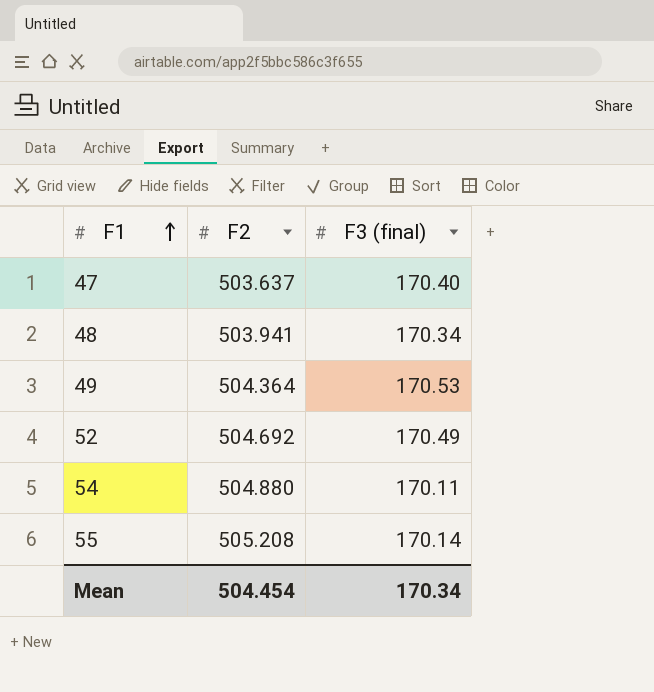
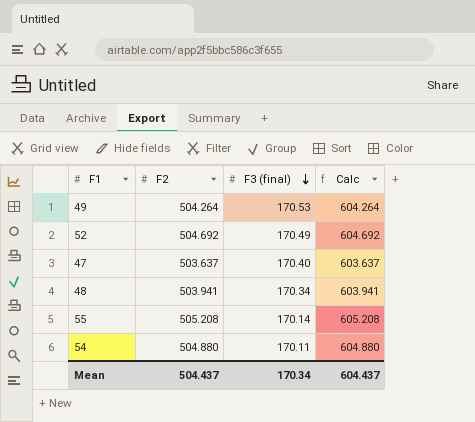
row order: F1 ascending -> F3 (final) descending
column Calc | formula: none -> [F2] + 100
49 | F2: 504.364 -> 504.264
Mean | F2: 504.454 -> 504.437

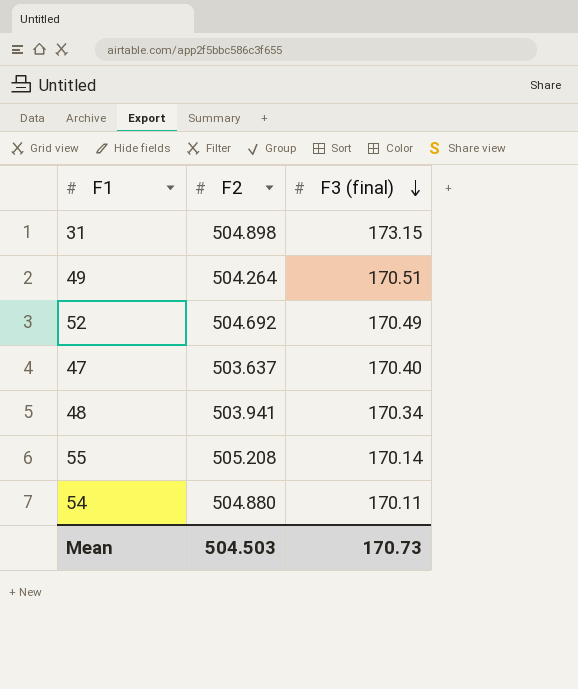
column Calc | formula: [F2] + 100 -> none
row 31: none -> 504.898 | 173.15
49 | F3 (final): 170.53 -> 170.51
Mean | F2: 504.437 -> 504.503
Mean | F3 (final): 170.34 -> 170.73

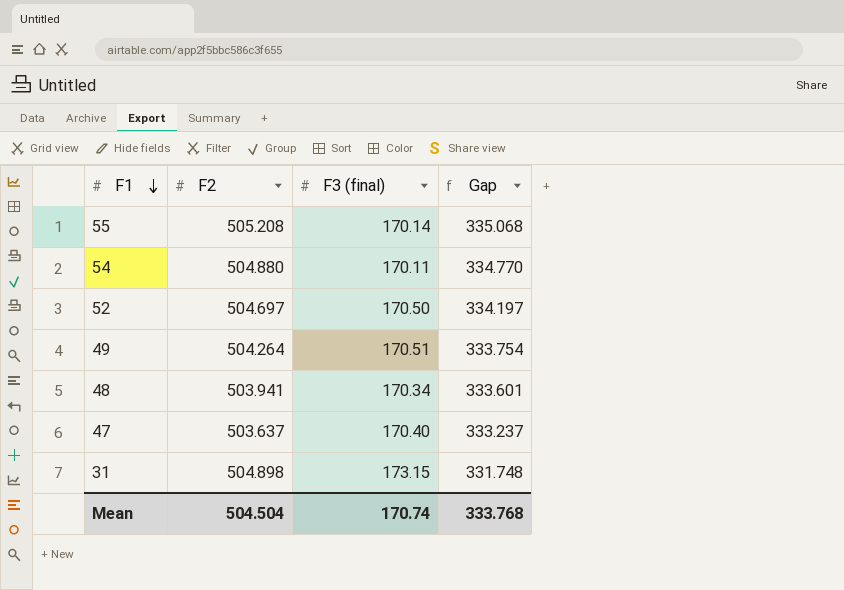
row order: F3 (final) descending -> F1 descending
column Gap | formula: none -> [F2] - [F3 (final)]
52 | F2: 504.692 -> 504.697
52 | F3 (final): 170.49 -> 170.50
Mean | F2: 504.503 -> 504.504
Mean | F3 (final): 170.73 -> 170.74

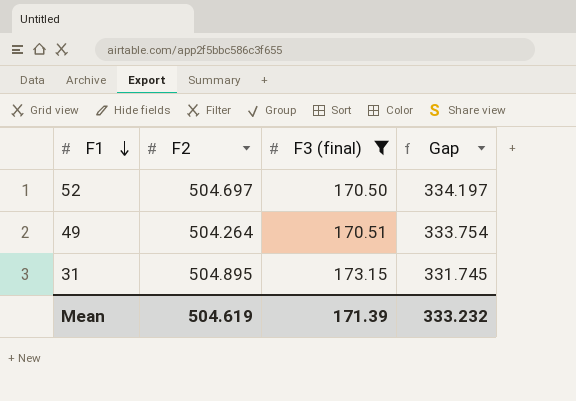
filter: none -> F3 (final) >= 170.50
31 | F2: 504.898 -> 504.895
31 | Gap: 331.748 -> 331.745
Mean | F2: 504.504 -> 504.619
Mean | F3 (final): 170.74 -> 171.39
Mean | Gap: 333.768 -> 333.232

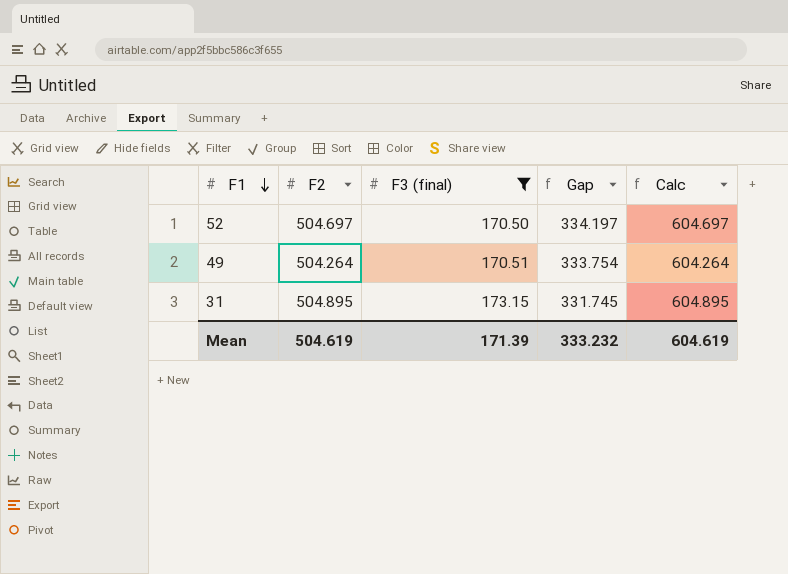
column Calc | formula: none -> [F2] + 100

